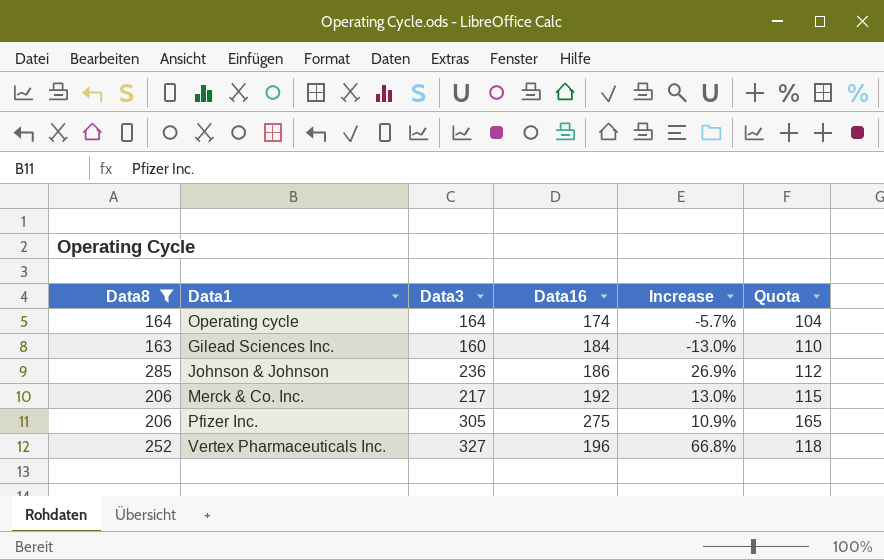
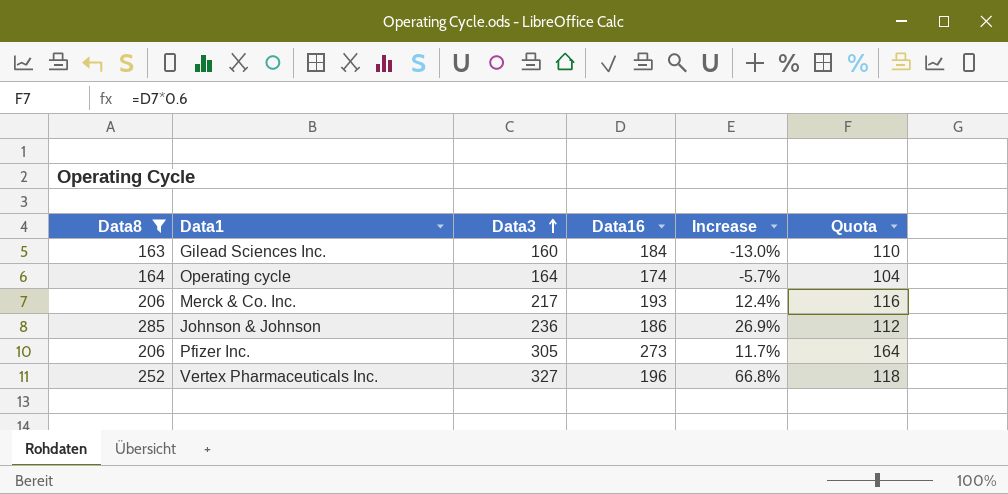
row order: none -> Data3 ascending
Merck & Co. Inc. | Data16: 192 -> 193
Merck & Co. Inc. | Increase: 13.0% -> 12.4%
Merck & Co. Inc. | Quota: 115 -> 116
Pfizer Inc. | Data16: 275 -> 273
Pfizer Inc. | Increase: 10.9% -> 11.7%
Pfizer Inc. | Quota: 165 -> 164

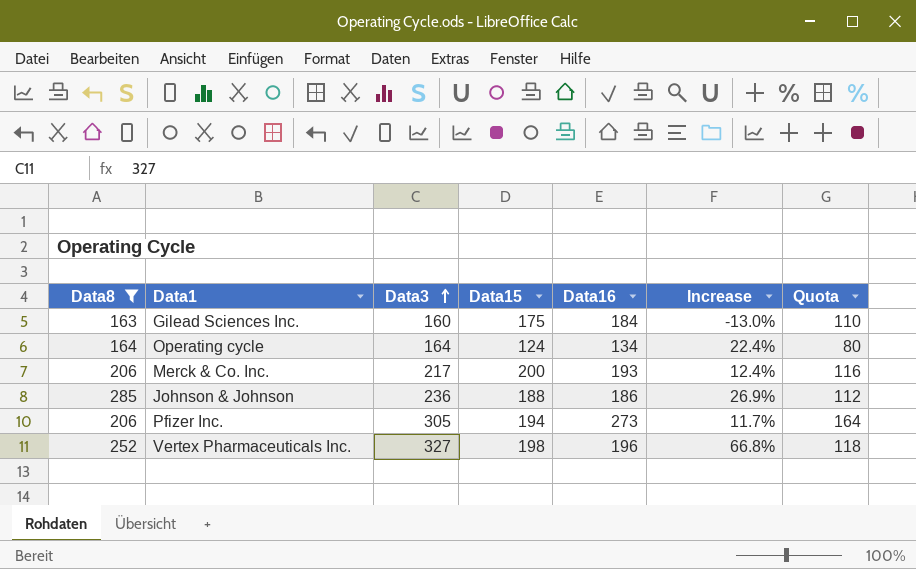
column Data15 | position: none -> 4
Operating cycle | Data16: 174 -> 134
Operating cycle | Increase: -5.7% -> 22.4%
Operating cycle | Quota: 104 -> 80

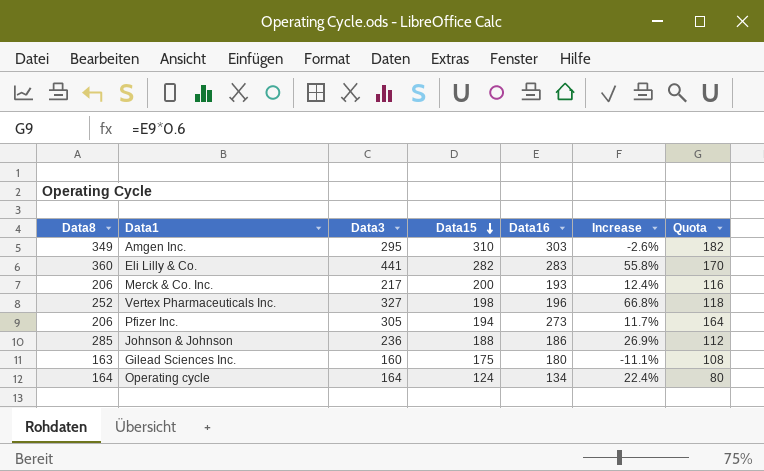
filter: Data8 <= 285 -> none
row order: Data3 ascending -> Data15 descending
Gilead Sciences Inc. | Data16: 184 -> 180
Gilead Sciences Inc. | Increase: -13.0% -> -11.1%
Gilead Sciences Inc. | Quota: 110 -> 108

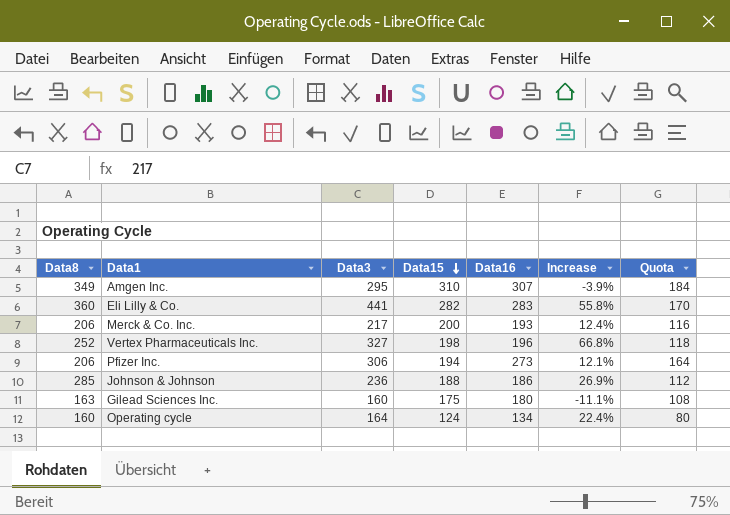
Amgen Inc. | Data16: 303 -> 307
Amgen Inc. | Increase: -2.6% -> -3.9%
Amgen Inc. | Quota: 182 -> 184
Pfizer Inc. | Data3: 305 -> 306
Pfizer Inc. | Increase: 11.7% -> 12.1%
Operating cycle | Data8: 164 -> 160

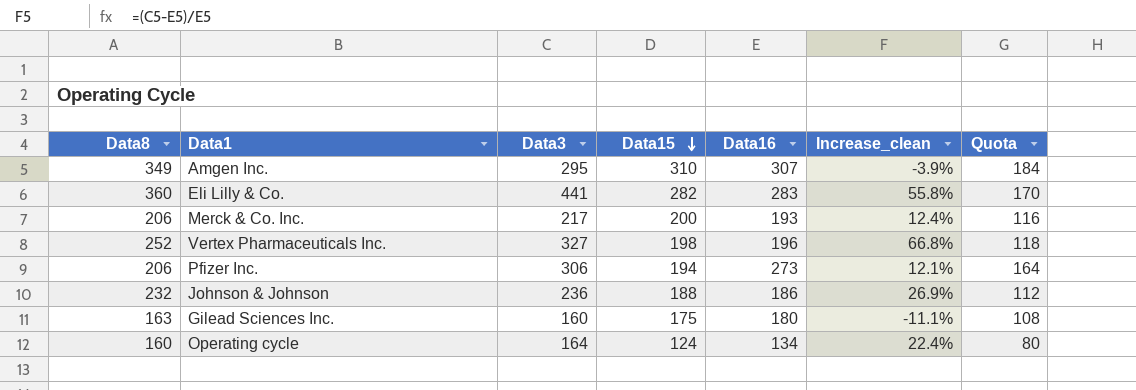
column name: Increase -> Increase_clean
Johnson & Johnson | Data8: 285 -> 232

